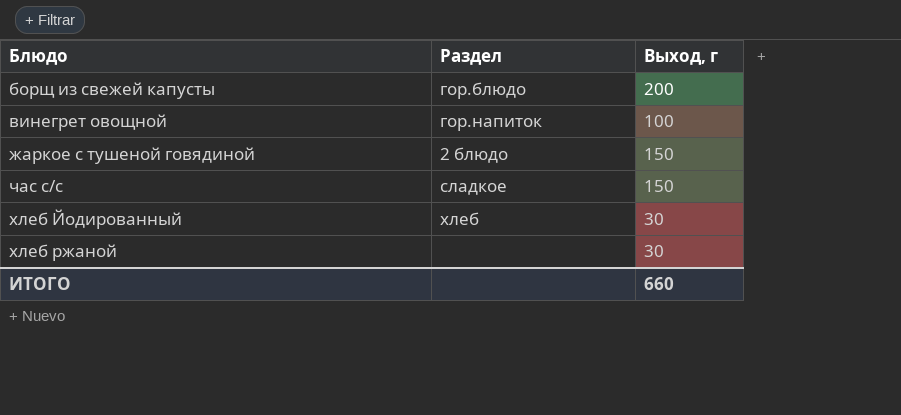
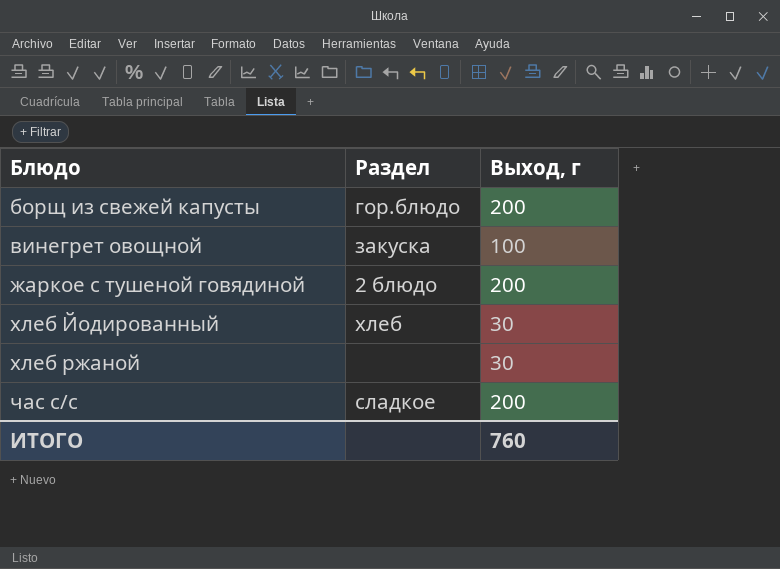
row order: none -> Блюдо ascending
винегрет овощной | Раздел: гор.напиток -> закуска
жаркое с тушеной говядиной | Выход, г: 150 -> 200
час с/с | Выход, г: 150 -> 200
ИТОГО | Выход, г: 660 -> 760

